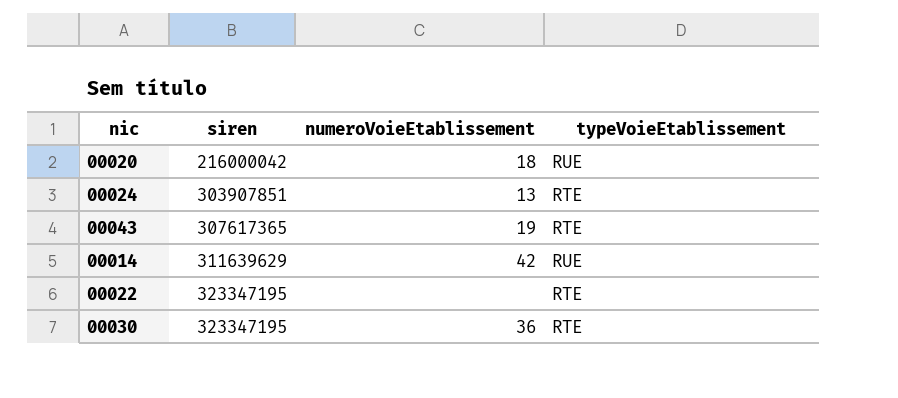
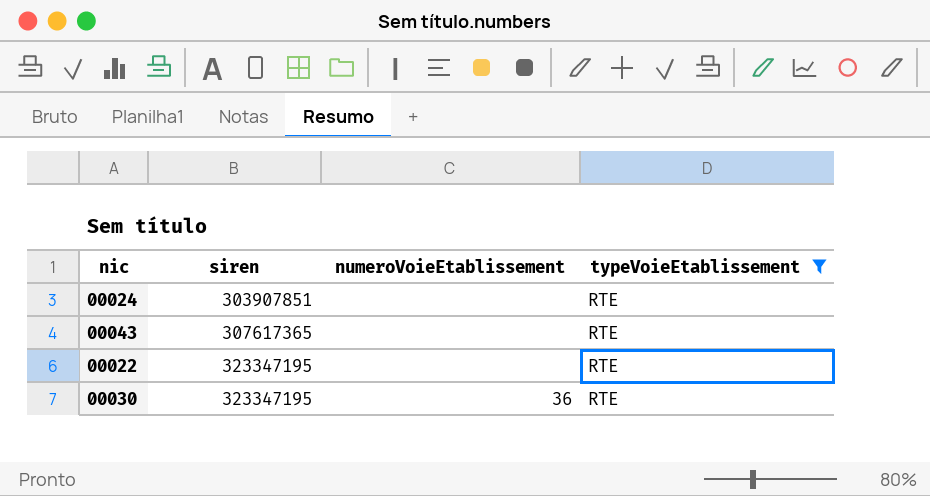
filter: none -> typeVoieEtablissement = RTE
00024 | numeroVoieEtablissement: 13 -> none
00043 | numeroVoieEtablissement: 19 -> none

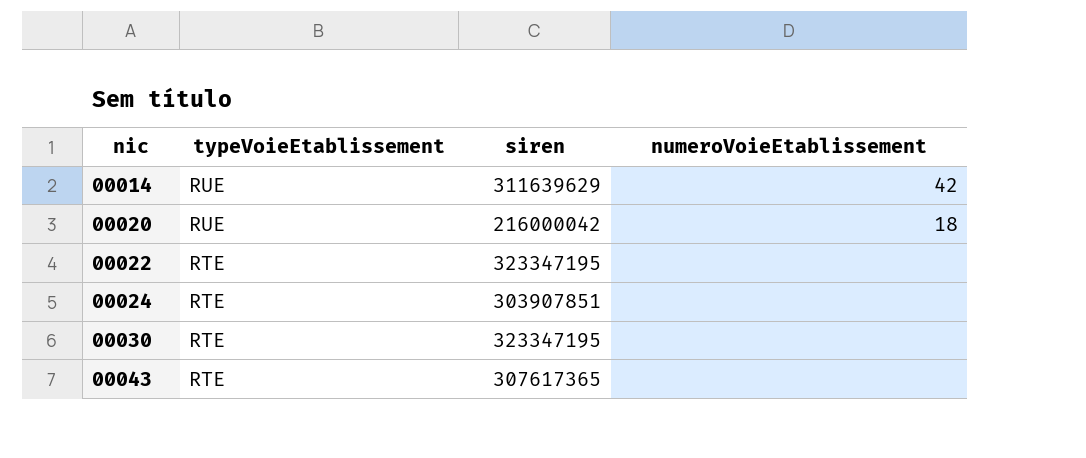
filter: typeVoieEtablissement = RTE -> none
row order: siren ascending -> nic ascending
column typeVoieEtablissement | position: 4 -> 2
00030 | numeroVoieEtablissement: 36 -> none

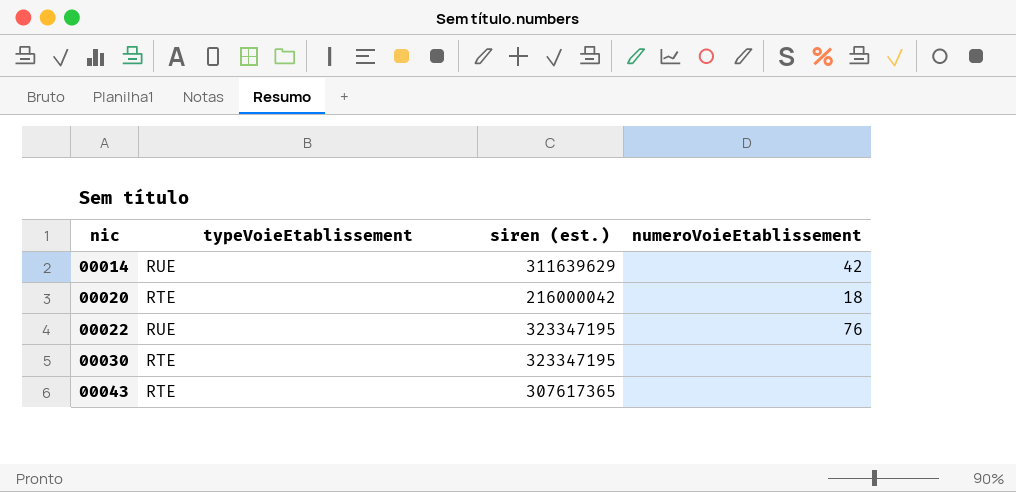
column name: siren -> siren (est.)
row 00024: RTE | 303907851 | none -> none
00020 | typeVoieEtablissement: RUE -> RTE
00022 | typeVoieEtablissement: RTE -> RUE
00022 | numeroVoieEtablissement: none -> 76

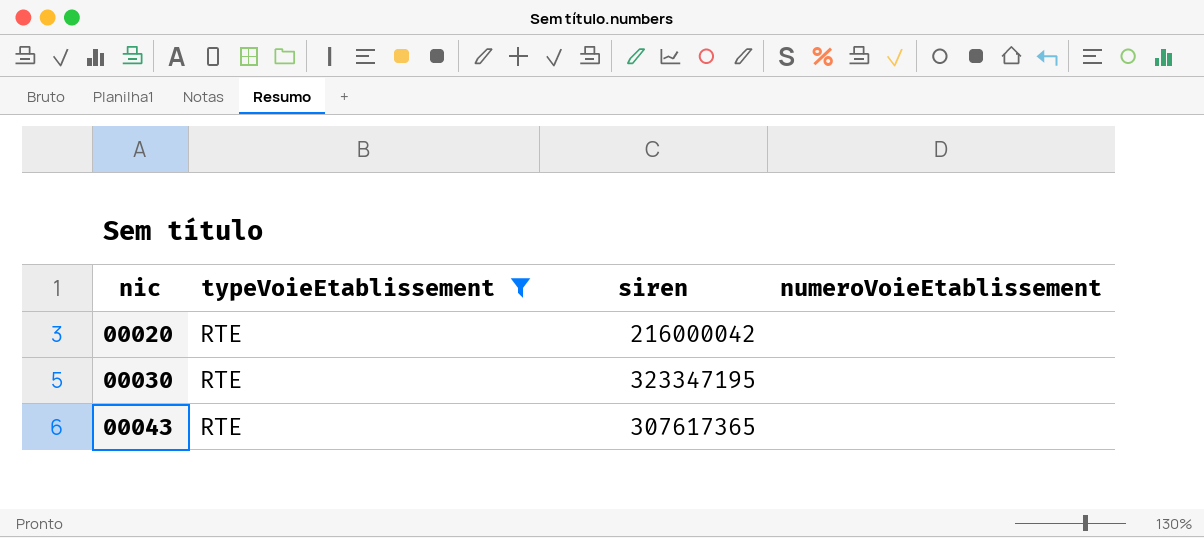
filter: none -> typeVoieEtablissement = RTE
column name: siren (est.) -> siren
00020 | numeroVoieEtablissement: 18 -> none

